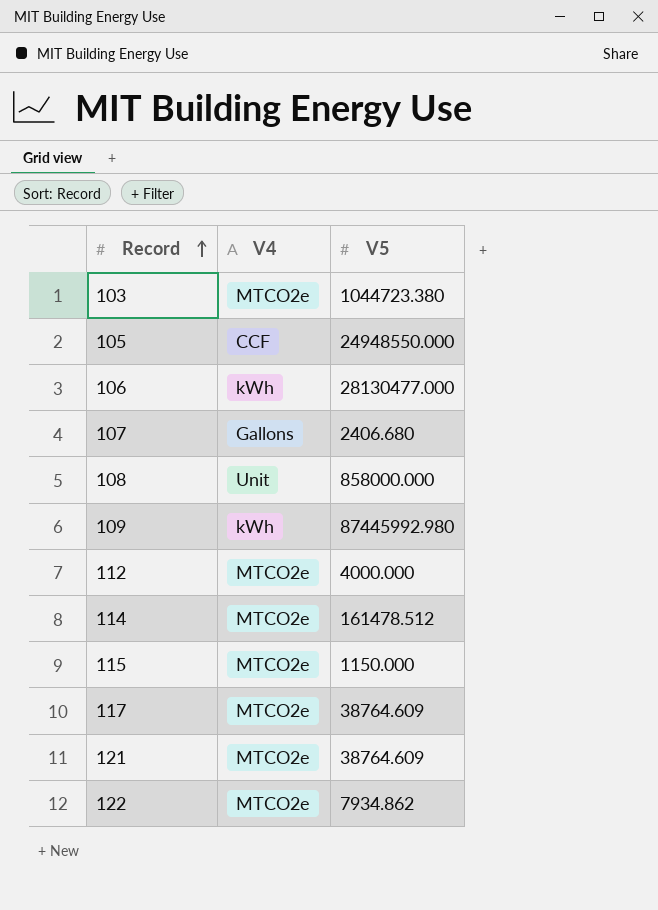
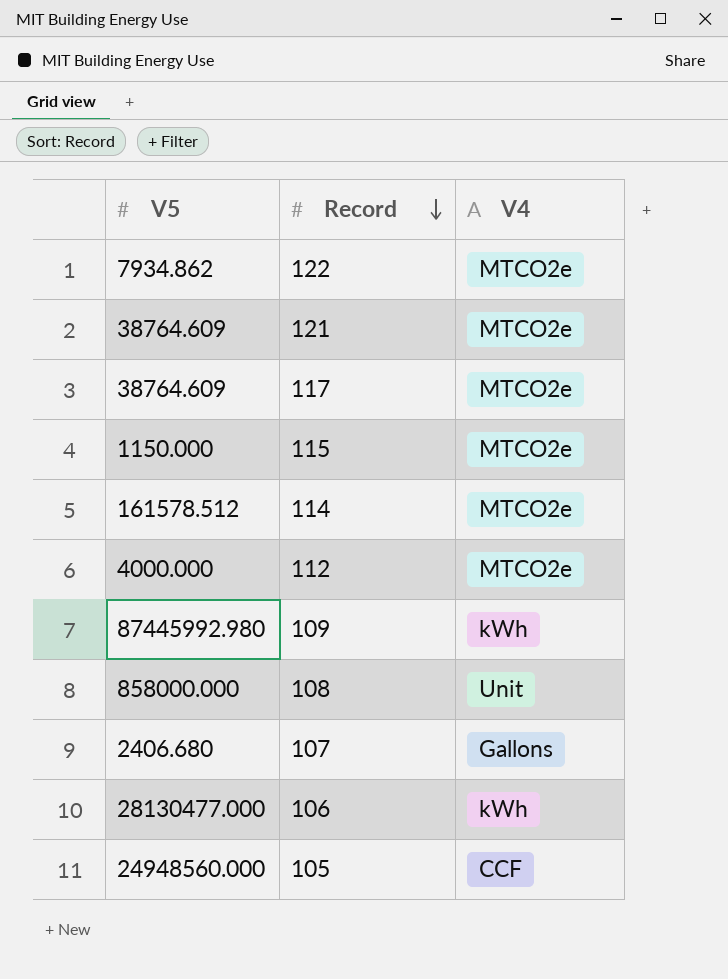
row order: Record ascending -> Record descending
column V5 | position: 3 -> 1
row 103: MTCO2e | 1044723.380 -> none
114 | V5: 161478.512 -> 161578.512
105 | V5: 24948550.000 -> 24948560.000

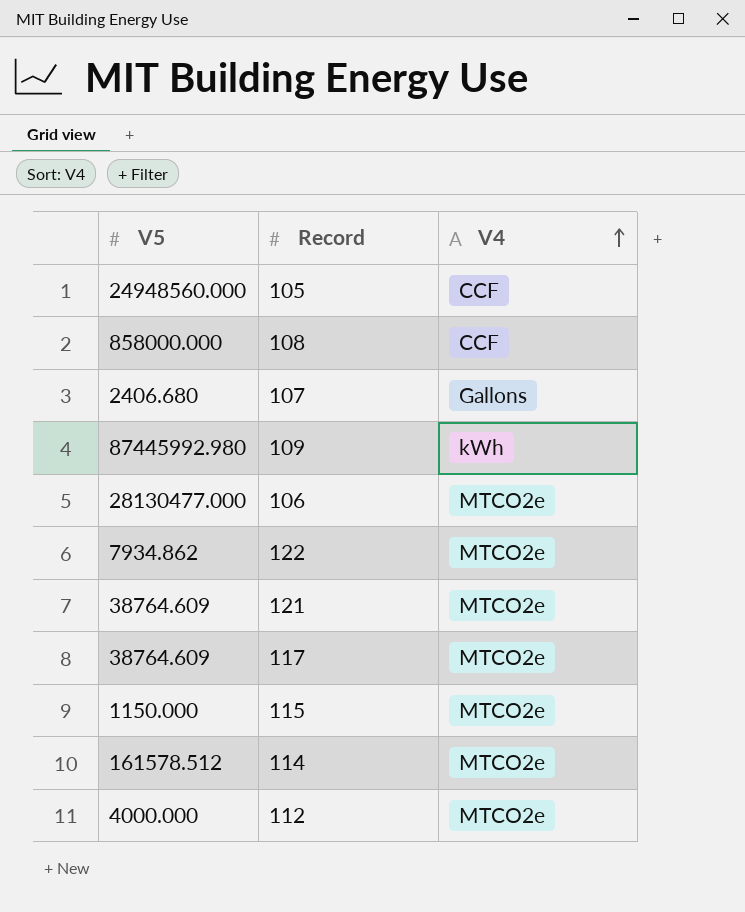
row order: Record descending -> V4 ascending
108 | V4: Unit -> CCF
106 | V4: kWh -> MTCO2e

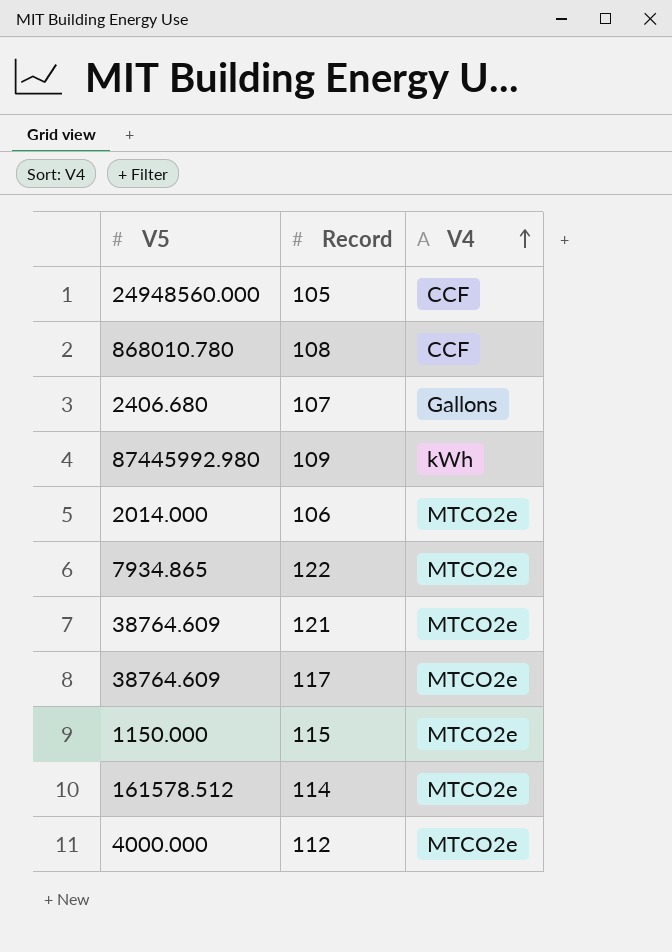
108 | V5: 858000.000 -> 868010.780
106 | V5: 28130477.000 -> 2014.000
122 | V5: 7934.862 -> 7934.865

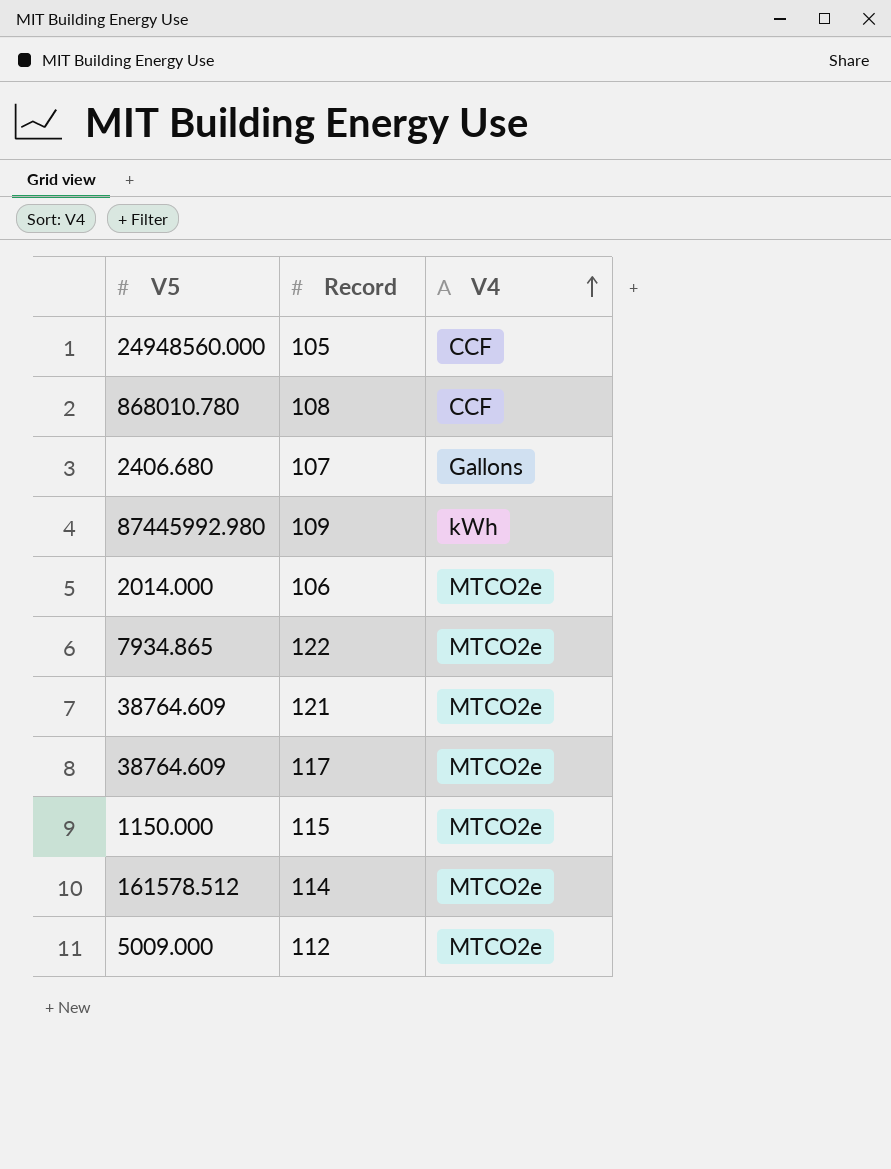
112 | V5: 4000.000 -> 5009.000

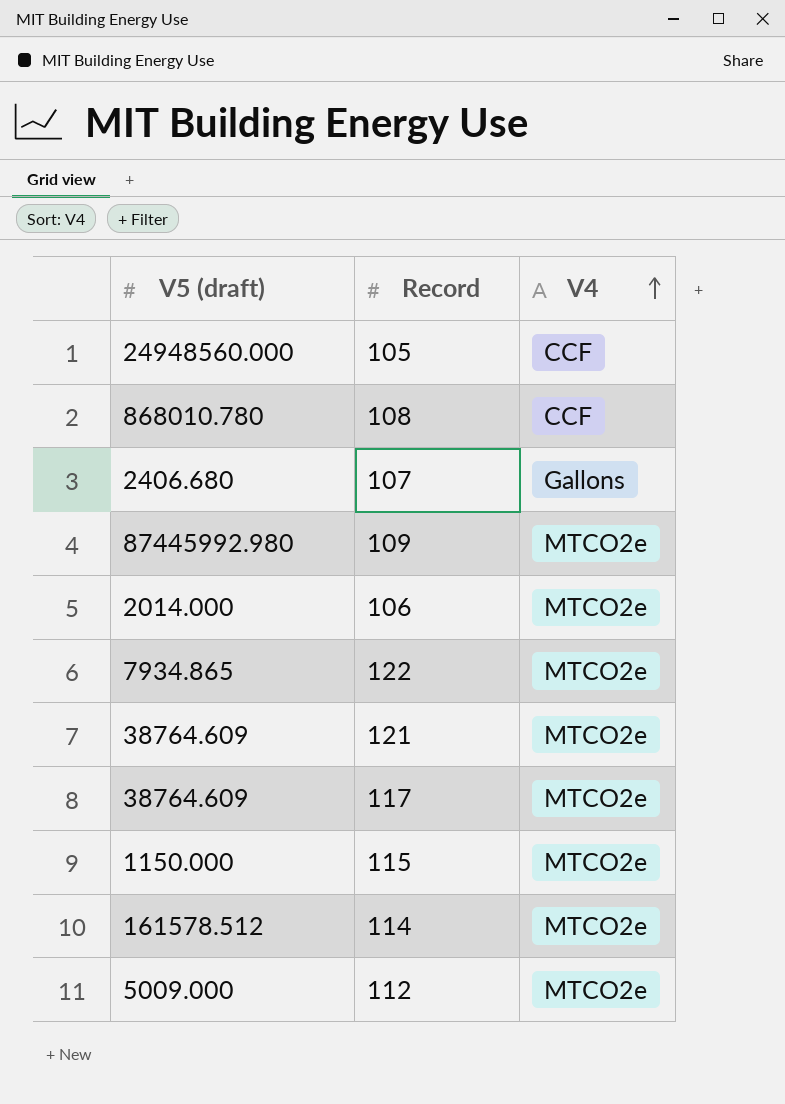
column name: V5 -> V5 (draft)
109 | V4: kWh -> MTCO2e

